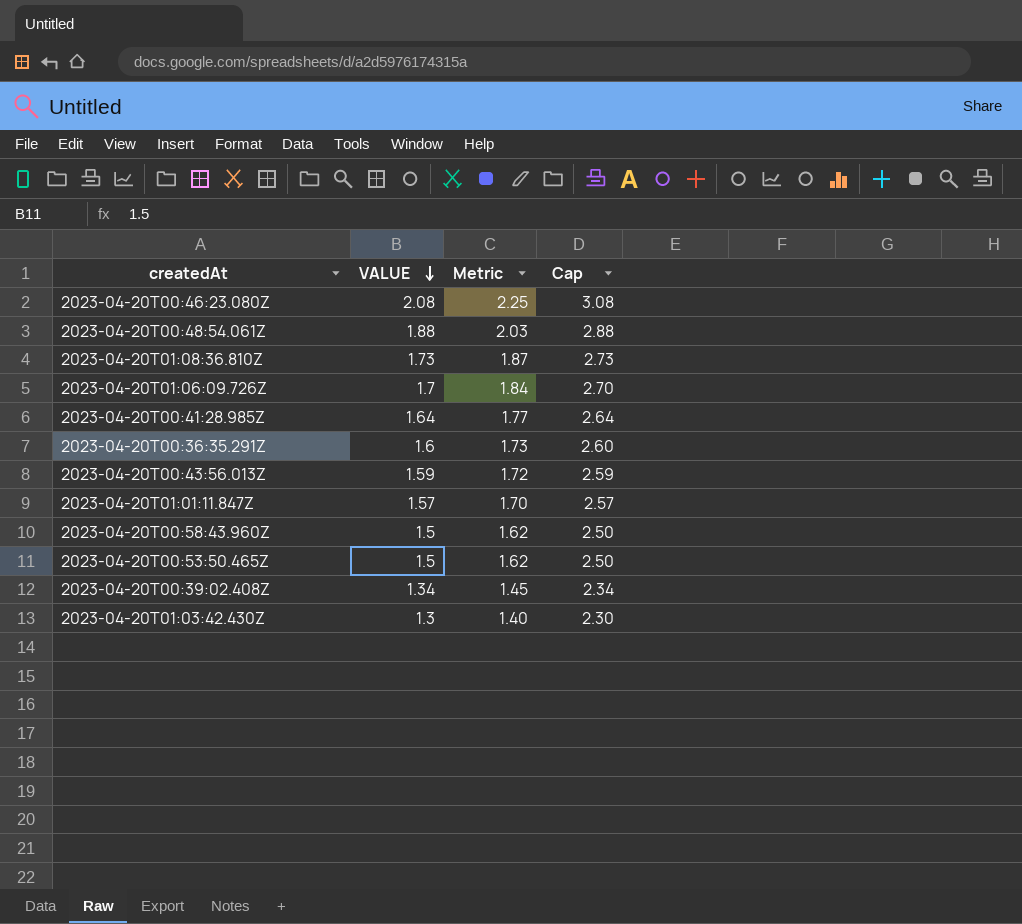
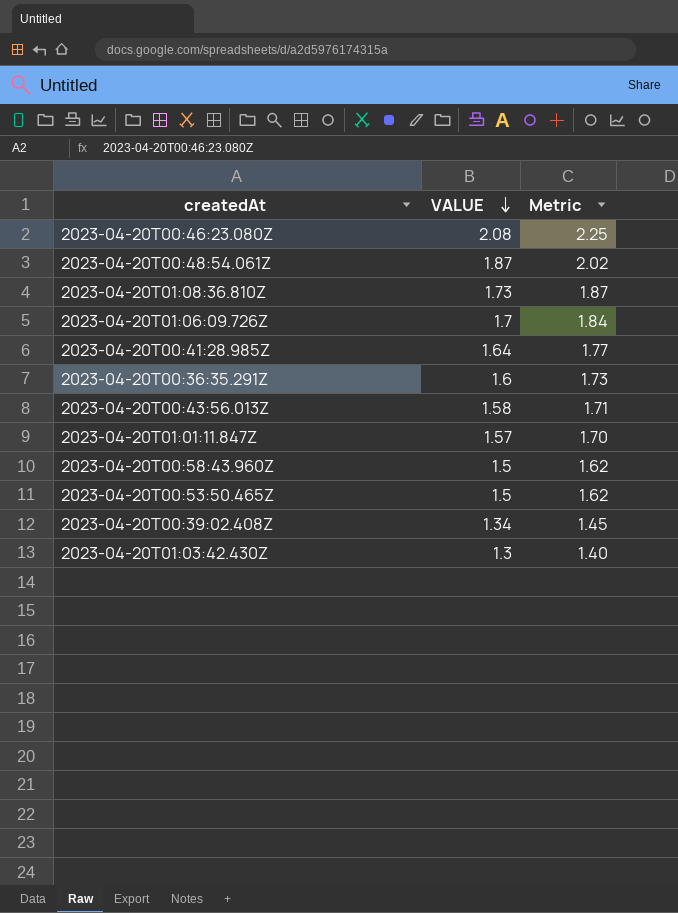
column Cap | formula: [VALUE] + 1 -> none
2023-04-20T00:48:54.061Z | VALUE: 1.88 -> 1.87
2023-04-20T00:48:54.061Z | Metric: 2.03 -> 2.02
2023-04-20T00:43:56.013Z | VALUE: 1.59 -> 1.58
2023-04-20T00:43:56.013Z | Metric: 1.72 -> 1.71

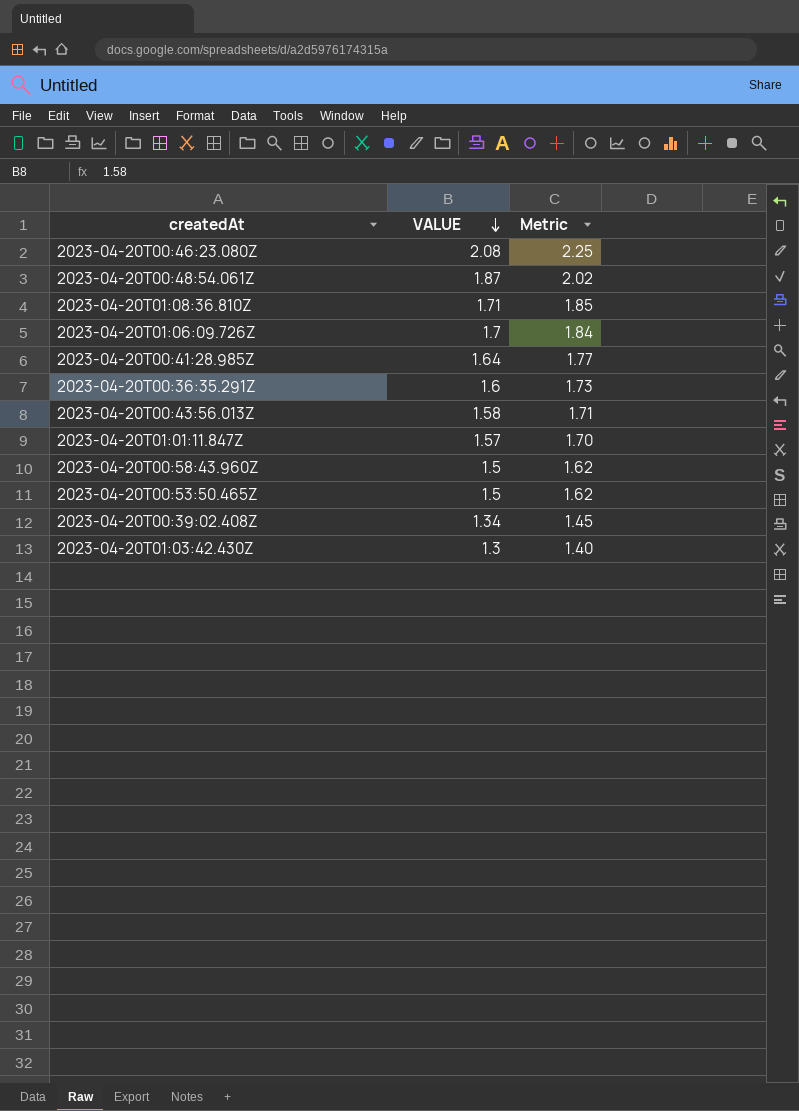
2023-04-20T01:08:36.810Z | VALUE: 1.73 -> 1.71
2023-04-20T01:08:36.810Z | Metric: 1.87 -> 1.85

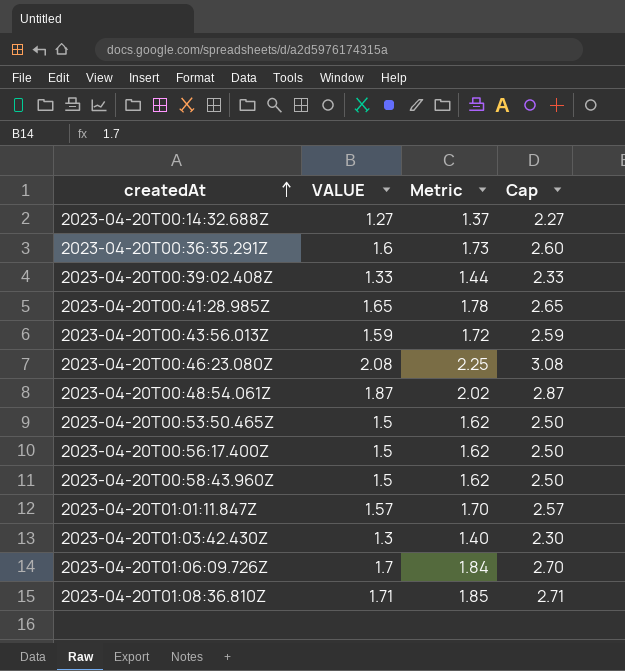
row order: VALUE descending -> createdAt ascending
column Cap | formula: none -> [VALUE] + 1
row 2023-04-20T00:14:32.688Z: none -> 1.27 | 1.37 | 2.27
2023-04-20T00:39:02.408Z | VALUE: 1.34 -> 1.33
2023-04-20T00:39:02.408Z | Metric: 1.45 -> 1.44
2023-04-20T00:41:28.985Z | VALUE: 1.64 -> 1.65
2023-04-20T00:41:28.985Z | Metric: 1.77 -> 1.78
2023-04-20T00:43:56.013Z | VALUE: 1.58 -> 1.59
2023-04-20T00:43:56.013Z | Metric: 1.71 -> 1.72
row 2023-04-20T00:56:17.400Z: none -> 1.5 | 1.62 | 2.50

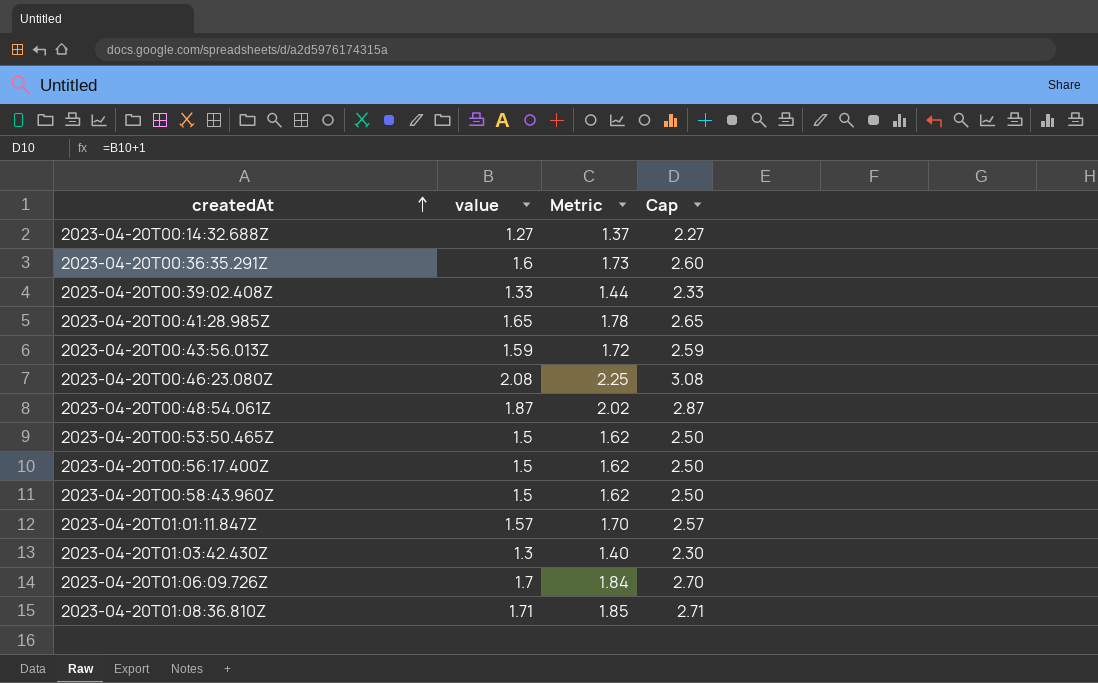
column name: VALUE -> value

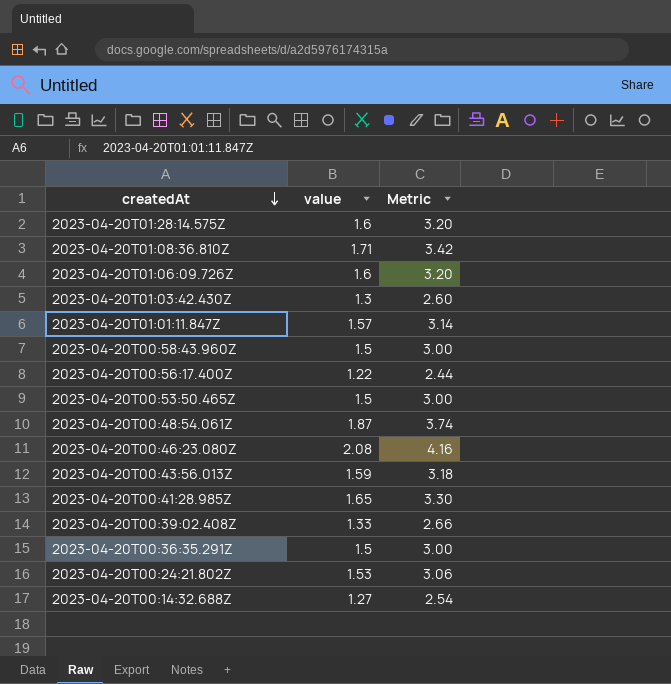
row order: createdAt ascending -> createdAt descending
column Cap | formula: [value] + 1 -> none
column Metric | formula: [value] * 1.08 -> [value] * 2
row 2023-04-20T01:28:14.575Z: none -> 1.6 | 3.20
2023-04-20T01:06:09.726Z | value: 1.7 -> 1.6
2023-04-20T00:56:17.400Z | value: 1.5 -> 1.22
2023-04-20T00:36:35.291Z | value: 1.6 -> 1.5
row 2023-04-20T00:24:21.802Z: none -> 1.53 | 3.06

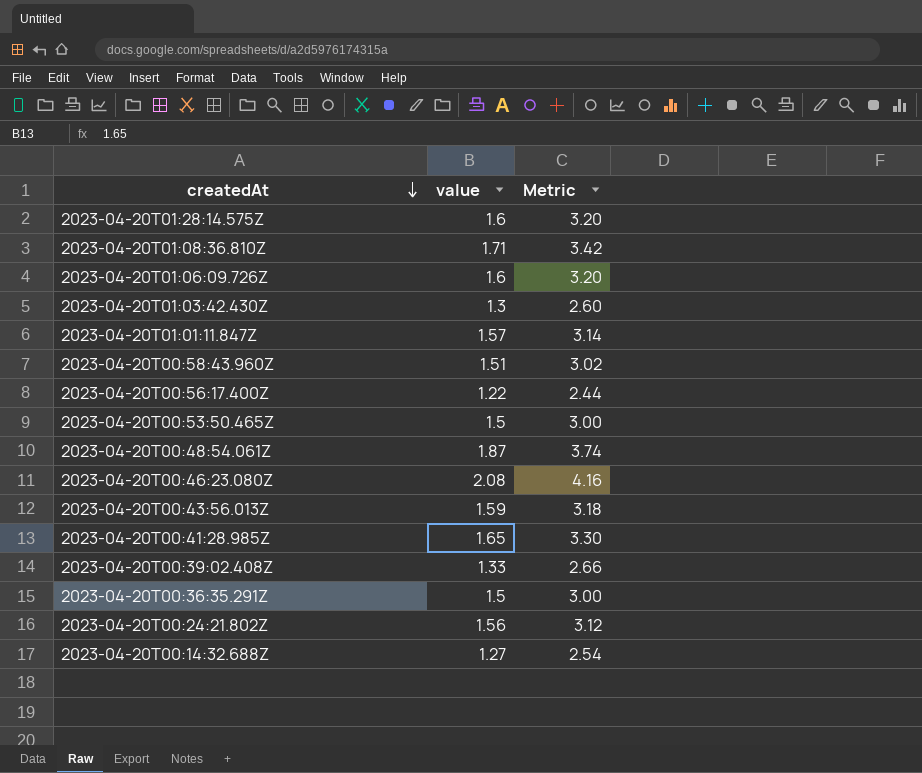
2023-04-20T00:58:43.960Z | value: 1.5 -> 1.51
2023-04-20T00:58:43.960Z | Metric: 3.00 -> 3.02
2023-04-20T00:24:21.802Z | value: 1.53 -> 1.56
2023-04-20T00:24:21.802Z | Metric: 3.06 -> 3.12

